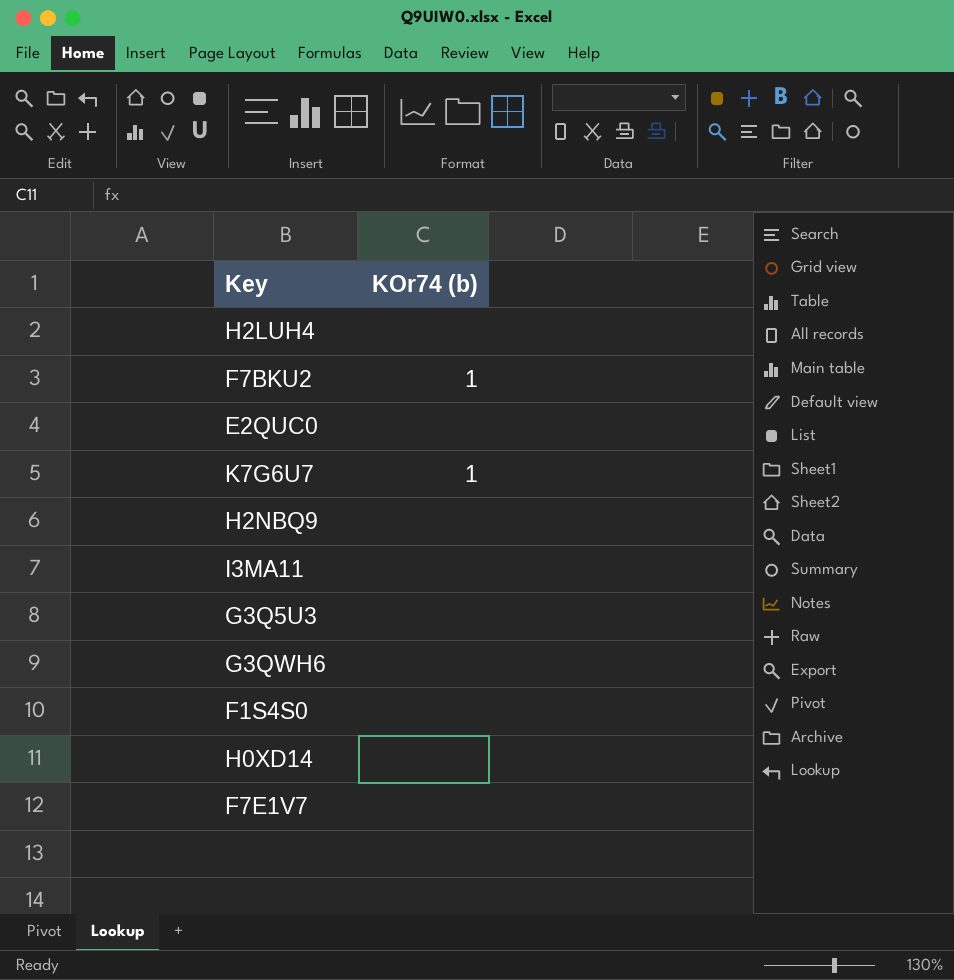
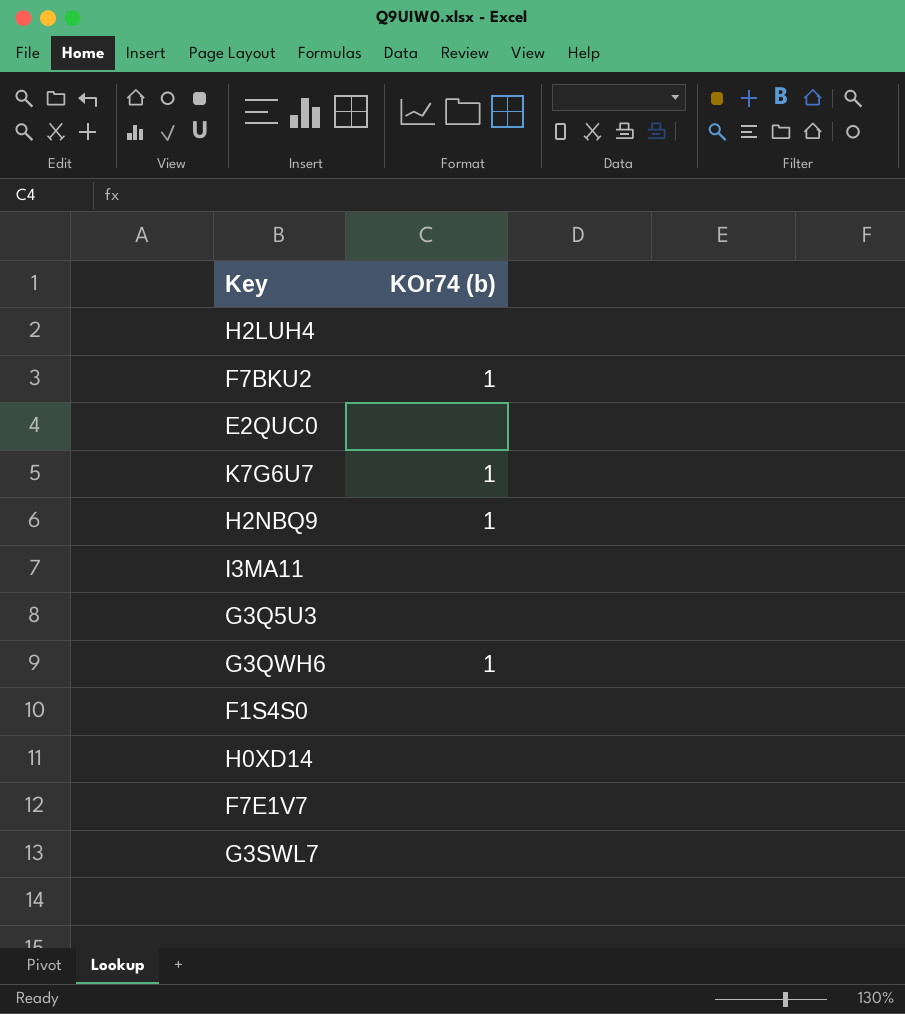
H2NBQ9 | KOr74 (b): none -> 1
G3QWH6 | KOr74 (b): none -> 1
row G3SWL7: none -> none

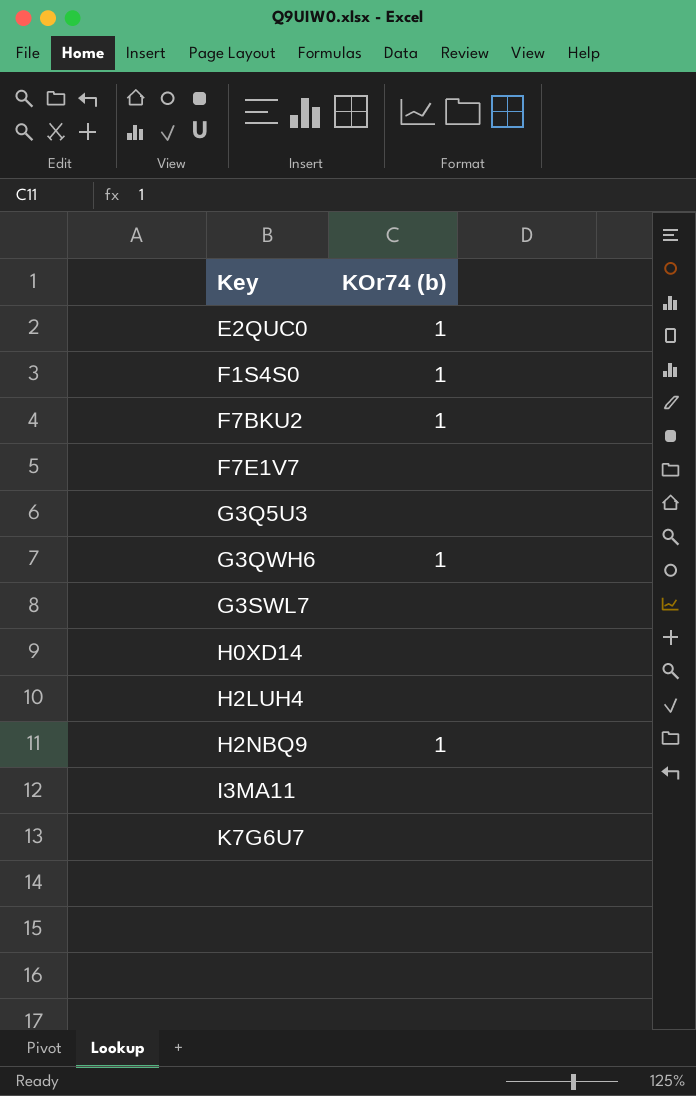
row order: none -> Key ascending
E2QUC0 | KOr74 (b): none -> 1
F1S4S0 | KOr74 (b): none -> 1
K7G6U7 | KOr74 (b): 1 -> none

